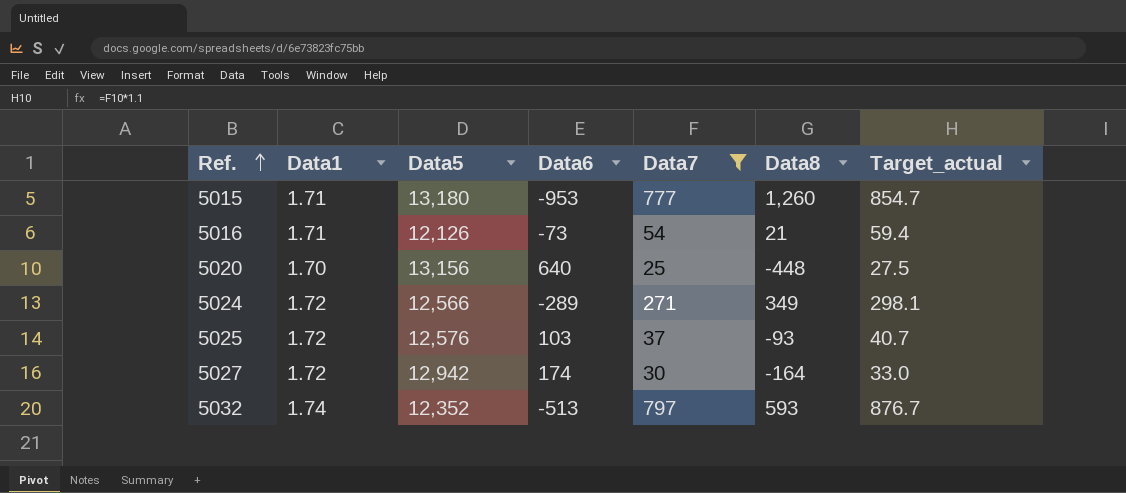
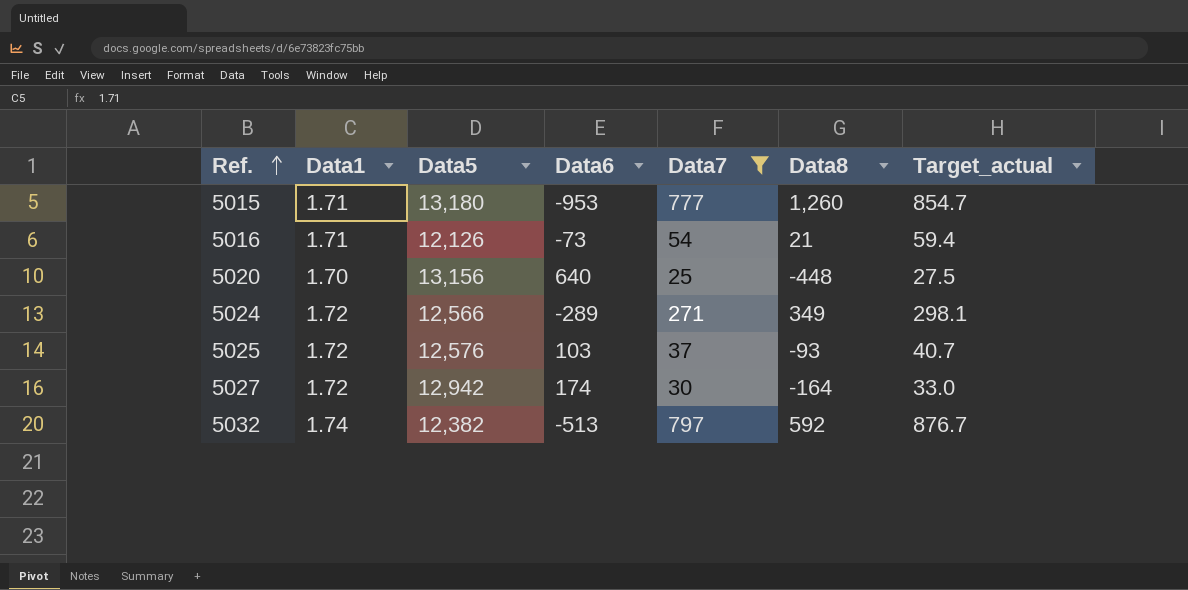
5032 | Data5: 12,352 -> 12,382
5032 | Data8: 593 -> 592

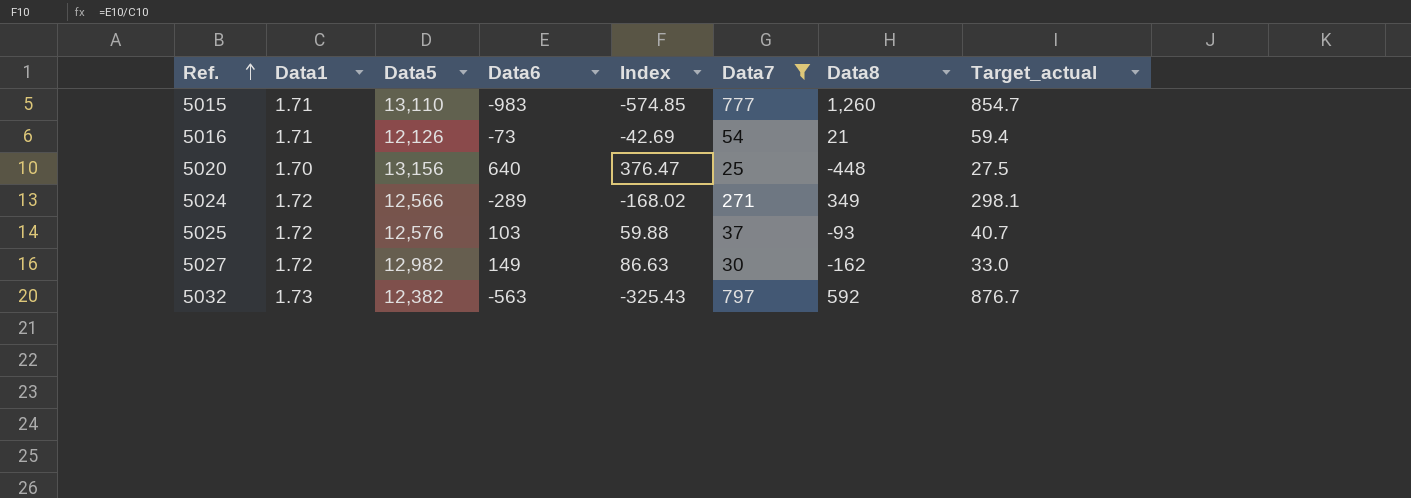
column Index | formula: none -> [Data6] / [Data1]
5015 | Data5: 13,180 -> 13,110
5015 | Data6: -953 -> -983
5027 | Data5: 12,942 -> 12,982
5027 | Data6: 174 -> 149
5027 | Data8: -164 -> -162
5032 | Data1: 1.74 -> 1.73
5032 | Data6: -513 -> -563

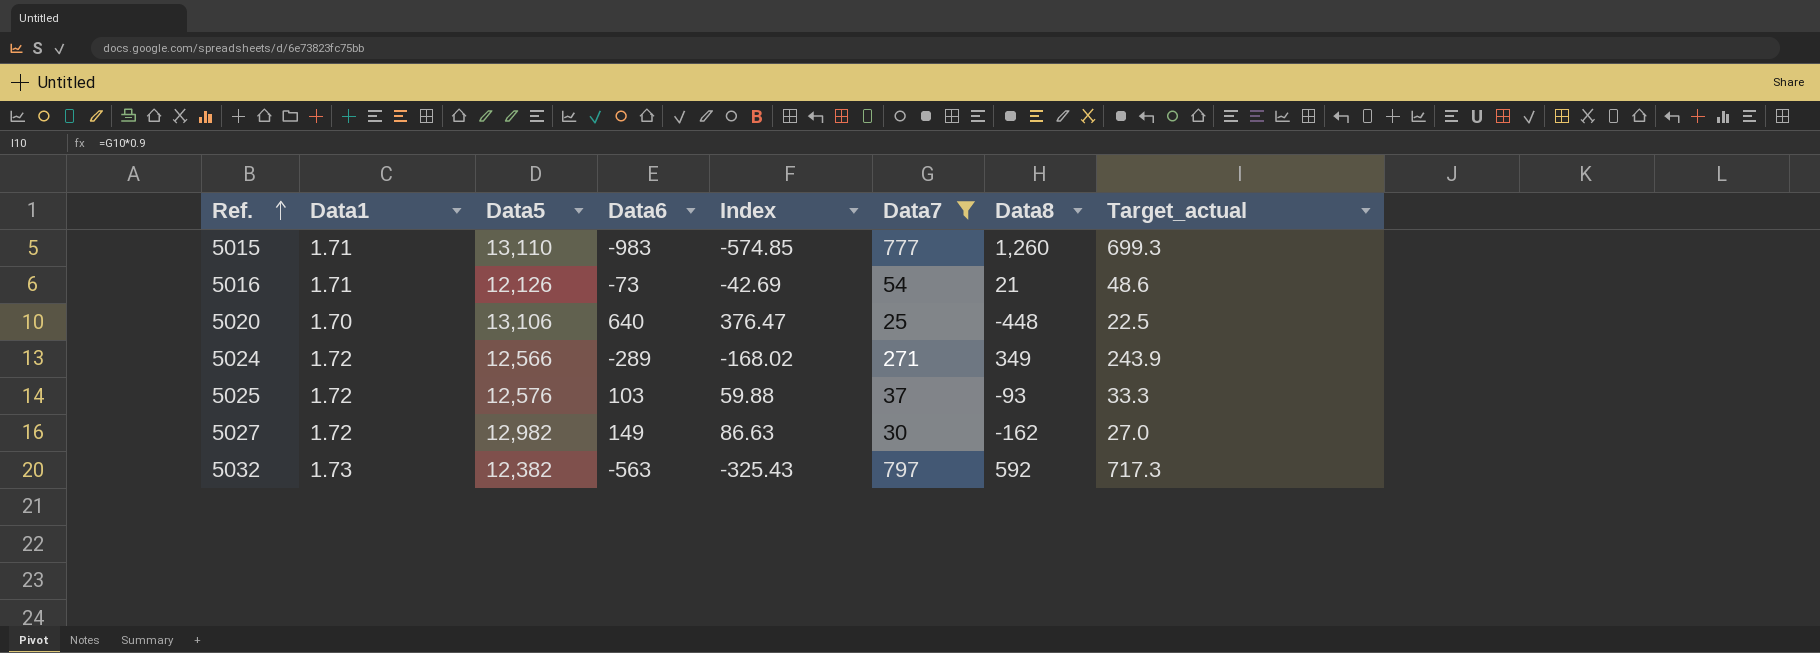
column Target_actual | formula: [Data7] * 1.1 -> [Data7] * 0.9
5020 | Data5: 13,156 -> 13,106

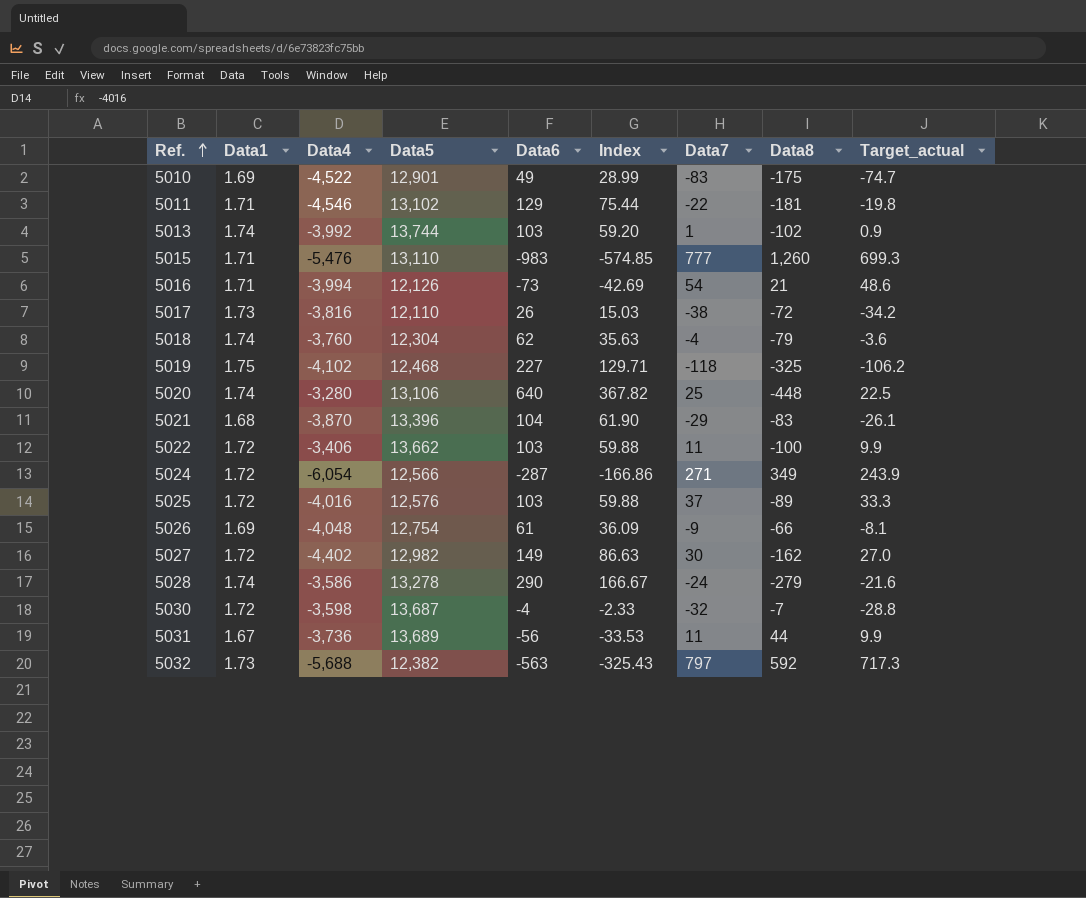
filter: Data7 >= 25 -> none
column Data4 | position: none -> 3
5020 | Data1: 1.70 -> 1.74
5020 | Index: 376.47 -> 367.82
5024 | Data6: -289 -> -287
5024 | Index: -168.02 -> -166.86
5025 | Data8: -93 -> -89

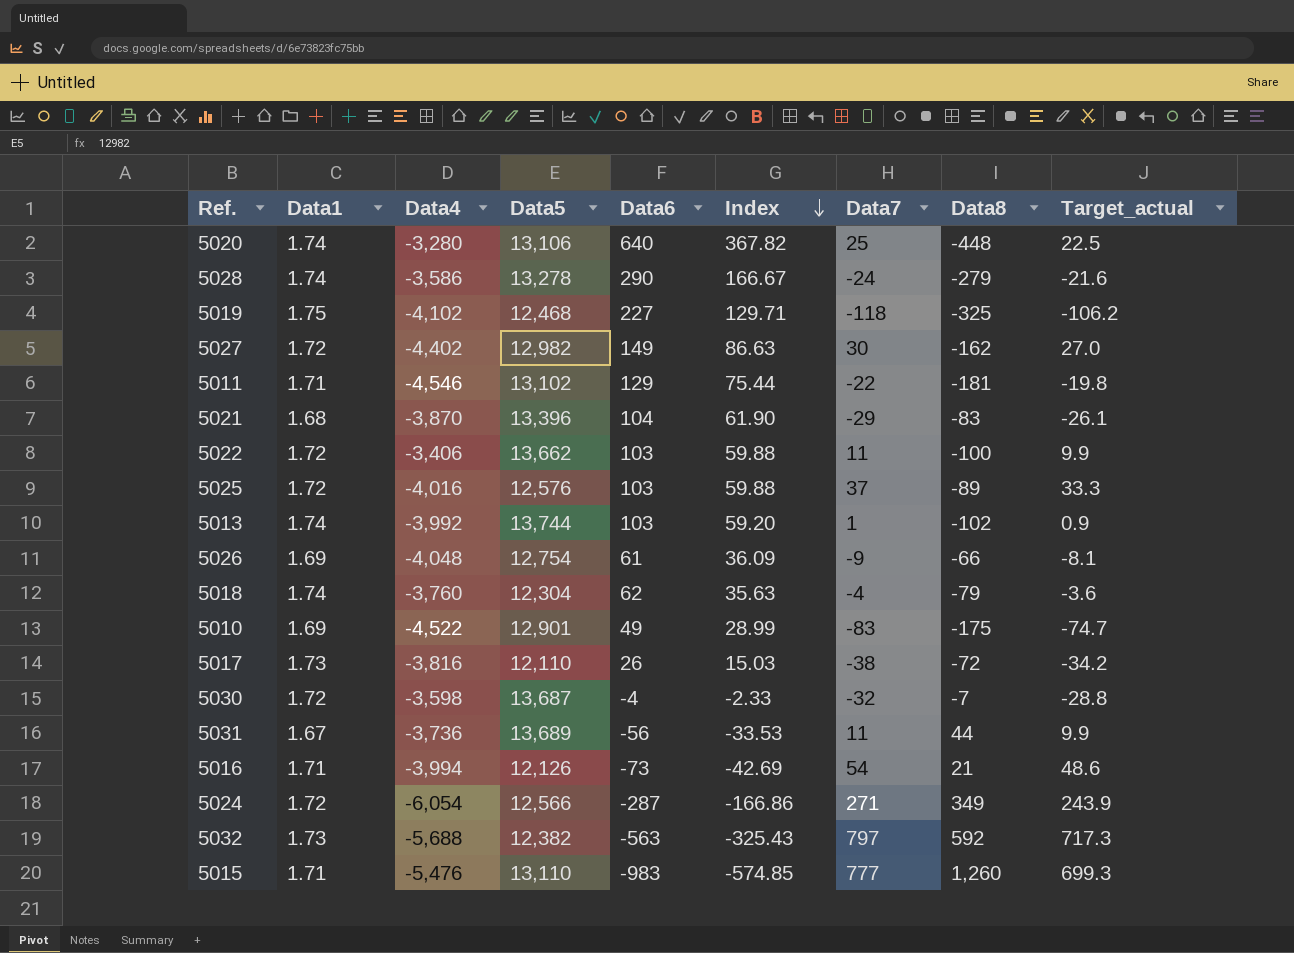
row order: Ref. ascending -> Index descending

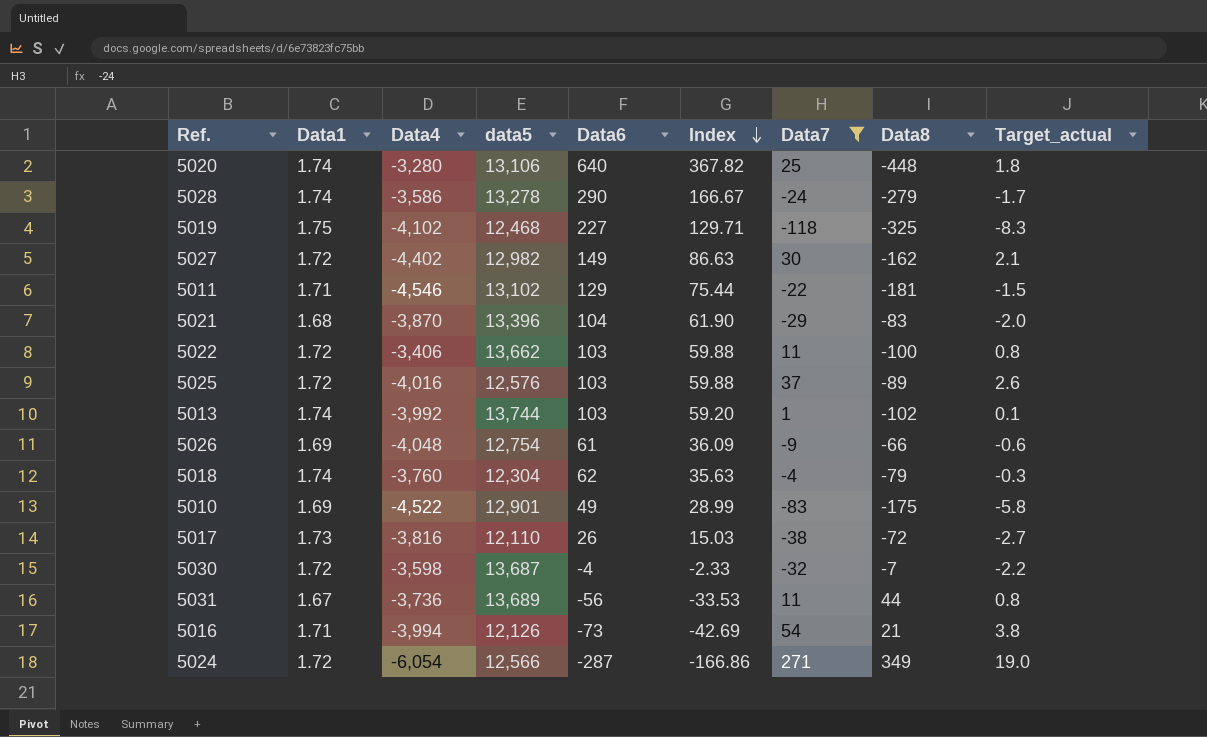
filter: none -> Data7 <= 271
column name: Data5 -> data5
column Target_actual | formula: [Data7] * 0.9 -> [Data7] * 0.07

